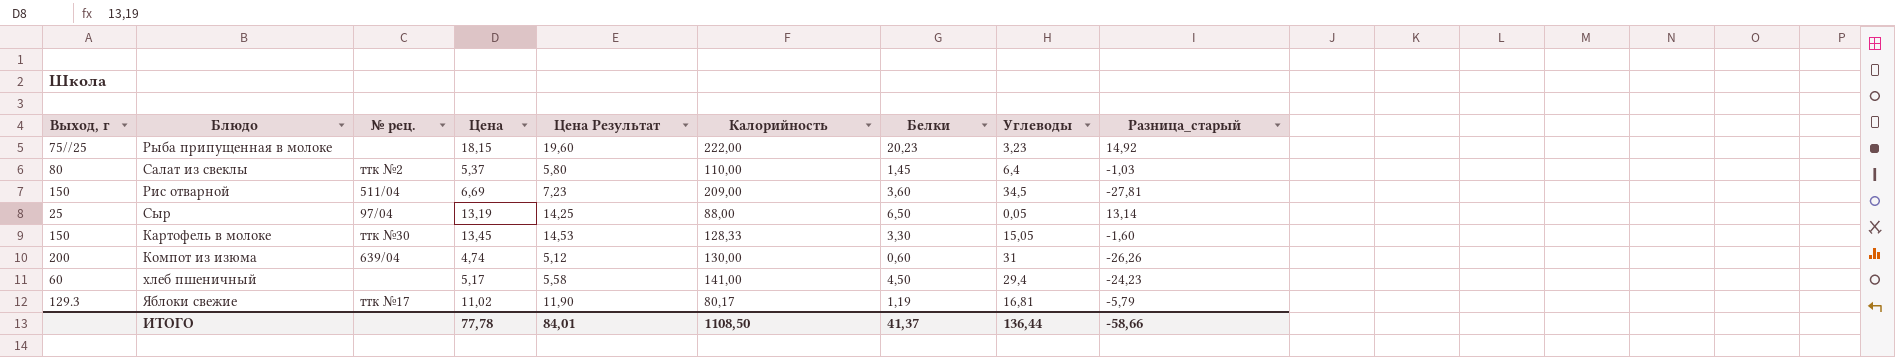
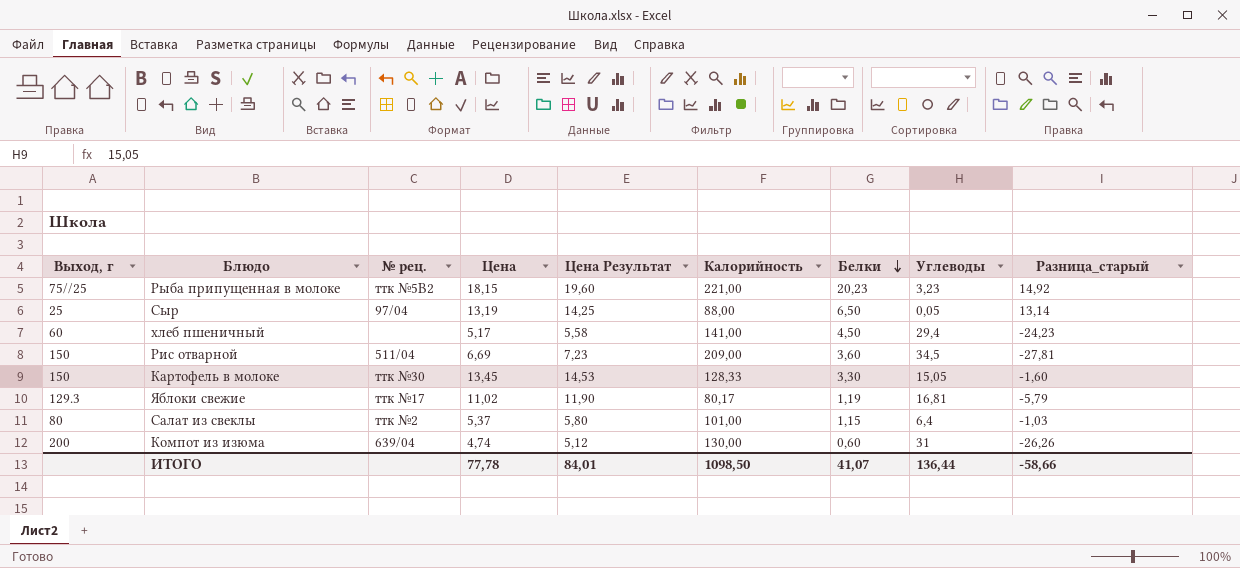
row order: none -> Белки descending
Рыба припущенная в молоке | № рец.: none -> ттк №5В2
Рыба припущенная в молоке | Калорийность: 222,00 -> 221,00
Салат из свеклы | Калорийность: 110,00 -> 101,00
Салат из свеклы | Белки: 1,45 -> 1,15
ИТОГО | Калорийность: 1108,50 -> 1098,50
ИТОГО | Белки: 41,37 -> 41,07

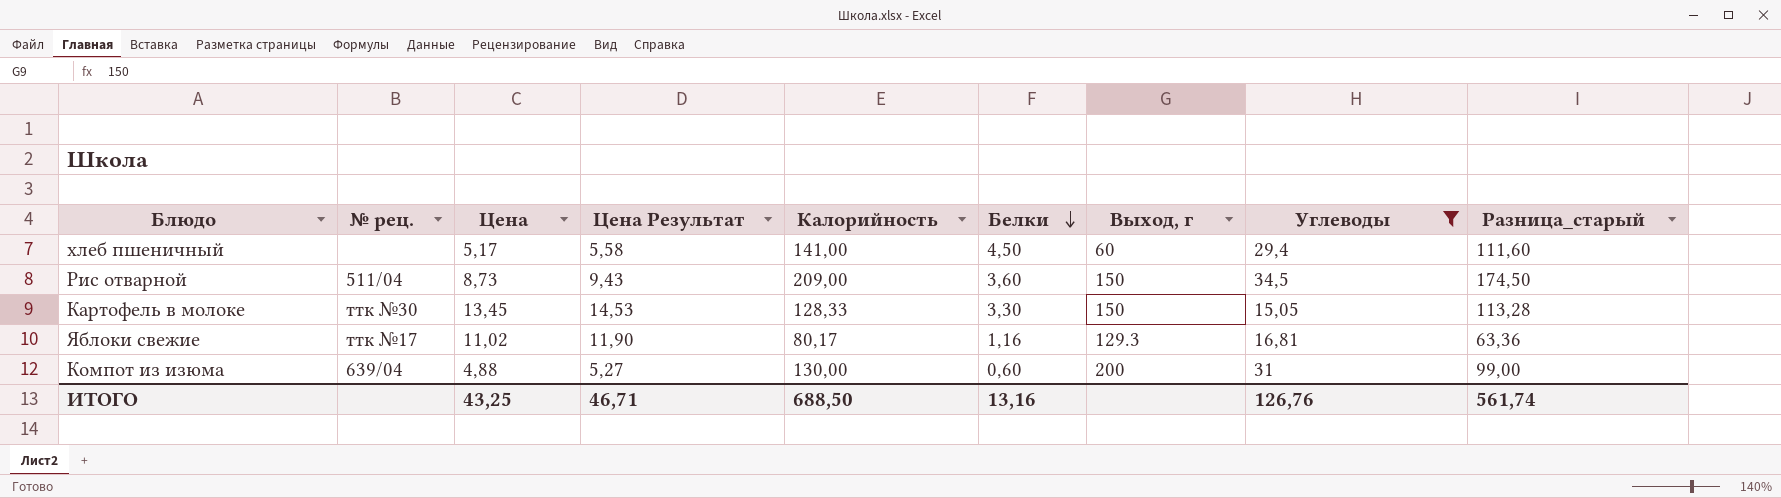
filter: none -> Углеводы >= 15,05
column Выход, г | position: 1 -> 7
column Разница_старый | formula: [Цена] - [Углеводы] -> [Калорийность] - [Углеводы]
Рис отварной | Цена: 6,69 -> 8,73
Рис отварной | Цена Результат: 7,23 -> 9,43
Яблоки свежие | Белки: 1,19 -> 1,16
Компот из изюма | Цена: 4,74 -> 4,88
Компот из изюма | Цена Результат: 5,12 -> 5,27
ИТОГО | Цена: 77,78 -> 43,25
ИТОГО | Цена Результат: 84,01 -> 46,71
ИТОГО | Калорийность: 1098,50 -> 688,50
ИТОГО | Белки: 41,07 -> 13,16
ИТОГО | Углеводы: 136,44 -> 126,76
ИТОГО | Разница_старый: -58,66 -> 561,74

